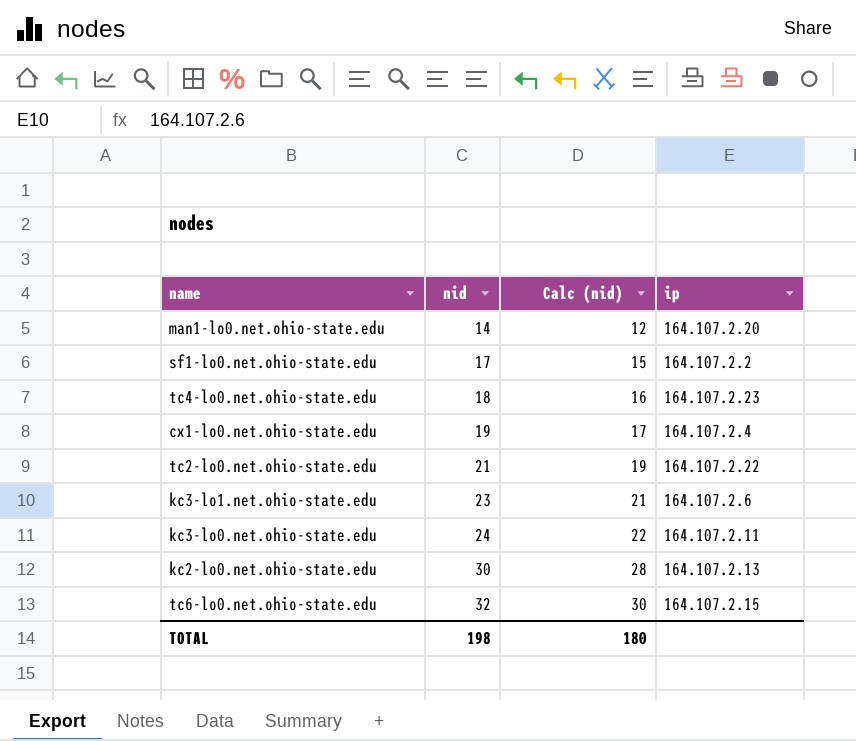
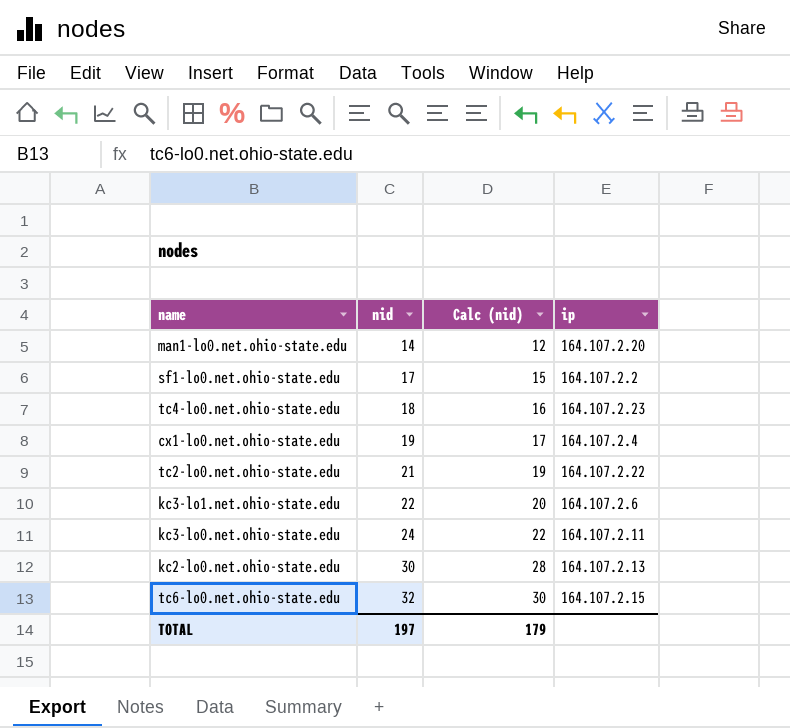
kc3-lo1.net.ohio-state.edu | nid: 23 -> 22
kc3-lo1.net.ohio-state.edu | Calc (nid): 21 -> 20
TOTAL | nid: 198 -> 197
TOTAL | Calc (nid): 180 -> 179

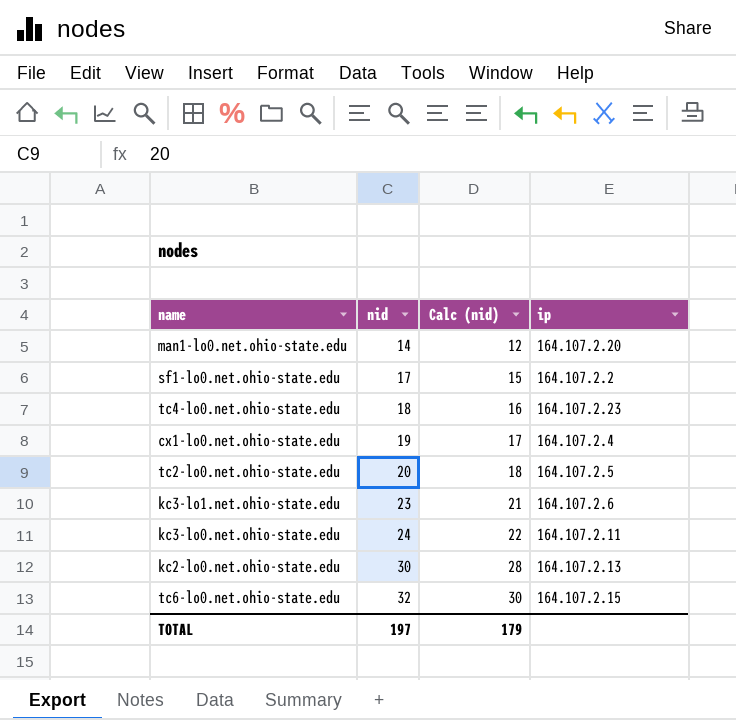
tc2-lo0.net.ohio-state.edu | nid: 21 -> 20
tc2-lo0.net.ohio-state.edu | Calc (nid): 19 -> 18
tc2-lo0.net.ohio-state.edu | ip: 164.107.2.22 -> 164.107.2.5
kc3-lo1.net.ohio-state.edu | nid: 22 -> 23
kc3-lo1.net.ohio-state.edu | Calc (nid): 20 -> 21

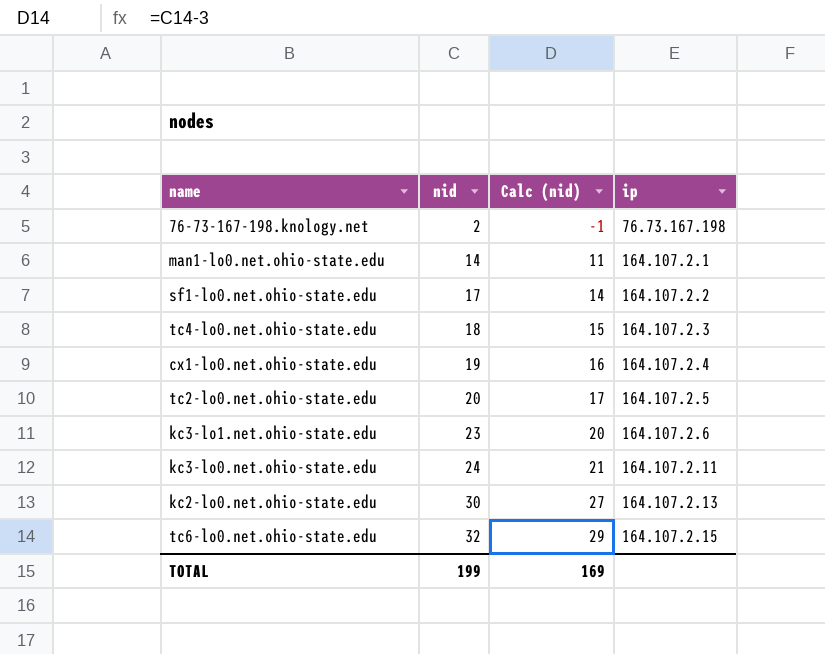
column Calc (nid) | formula: [nid] - 2 -> [nid] - 3
row 76-73-167-198.knology.net: none -> 2 | -1 | 76.73.167.198
man1-lo0.net.ohio-state.edu | ip: 164.107.2.20 -> 164.107.2.1
tc4-lo0.net.ohio-state.edu | ip: 164.107.2.23 -> 164.107.2.3
TOTAL | nid: 197 -> 199
TOTAL | Calc (nid): 179 -> 169

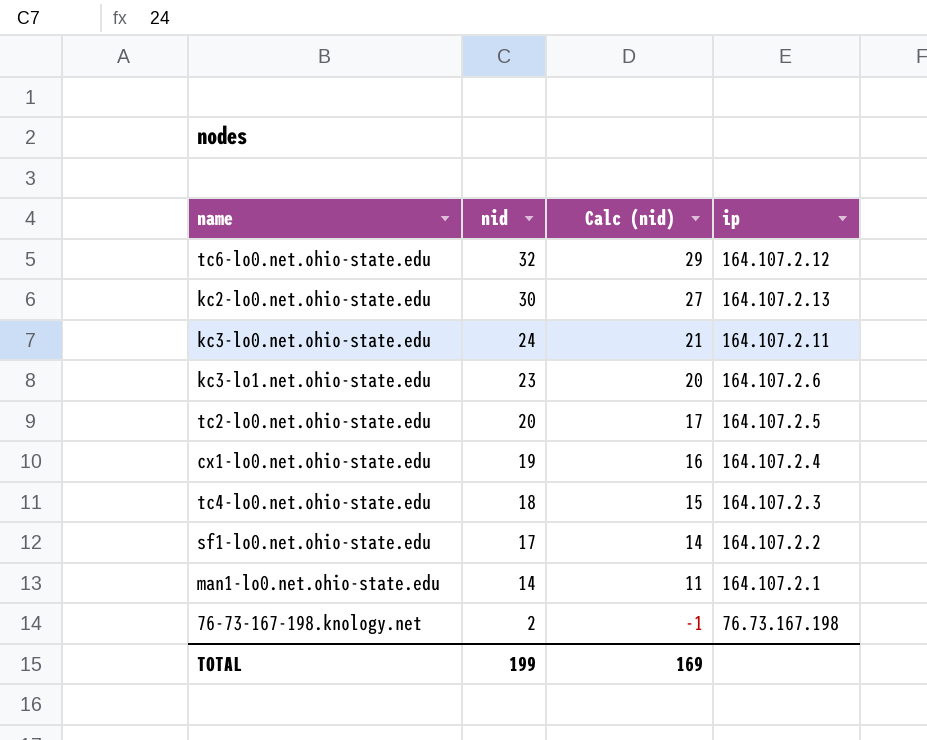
row order: nid ascending -> nid descending
tc6-lo0.net.ohio-state.edu | ip: 164.107.2.15 -> 164.107.2.12

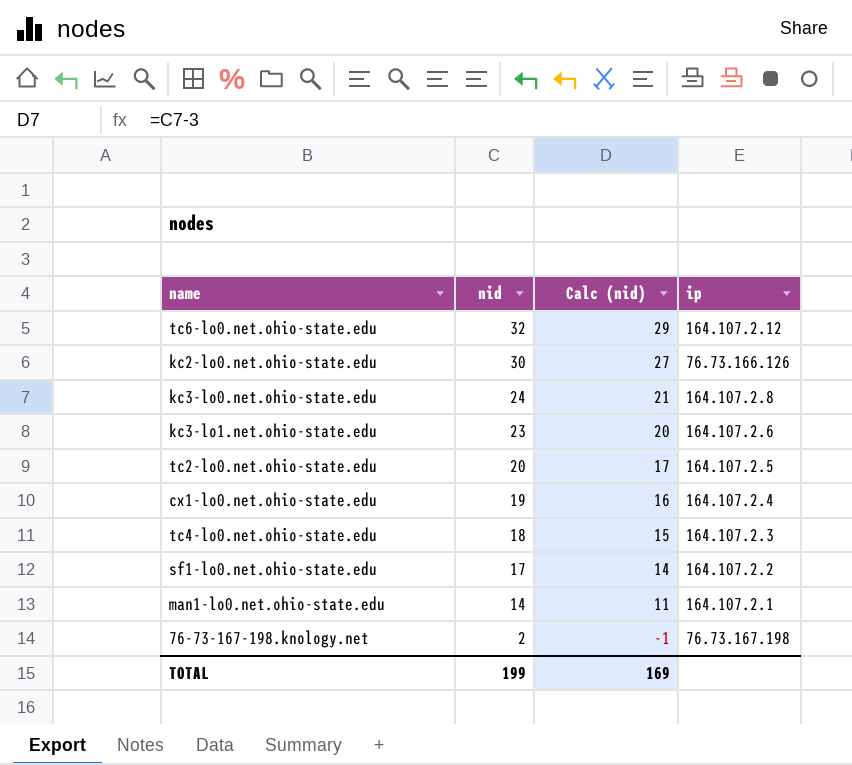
kc2-lo0.net.ohio-state.edu | ip: 164.107.2.13 -> 76.73.166.126
kc3-lo0.net.ohio-state.edu | ip: 164.107.2.11 -> 164.107.2.8

